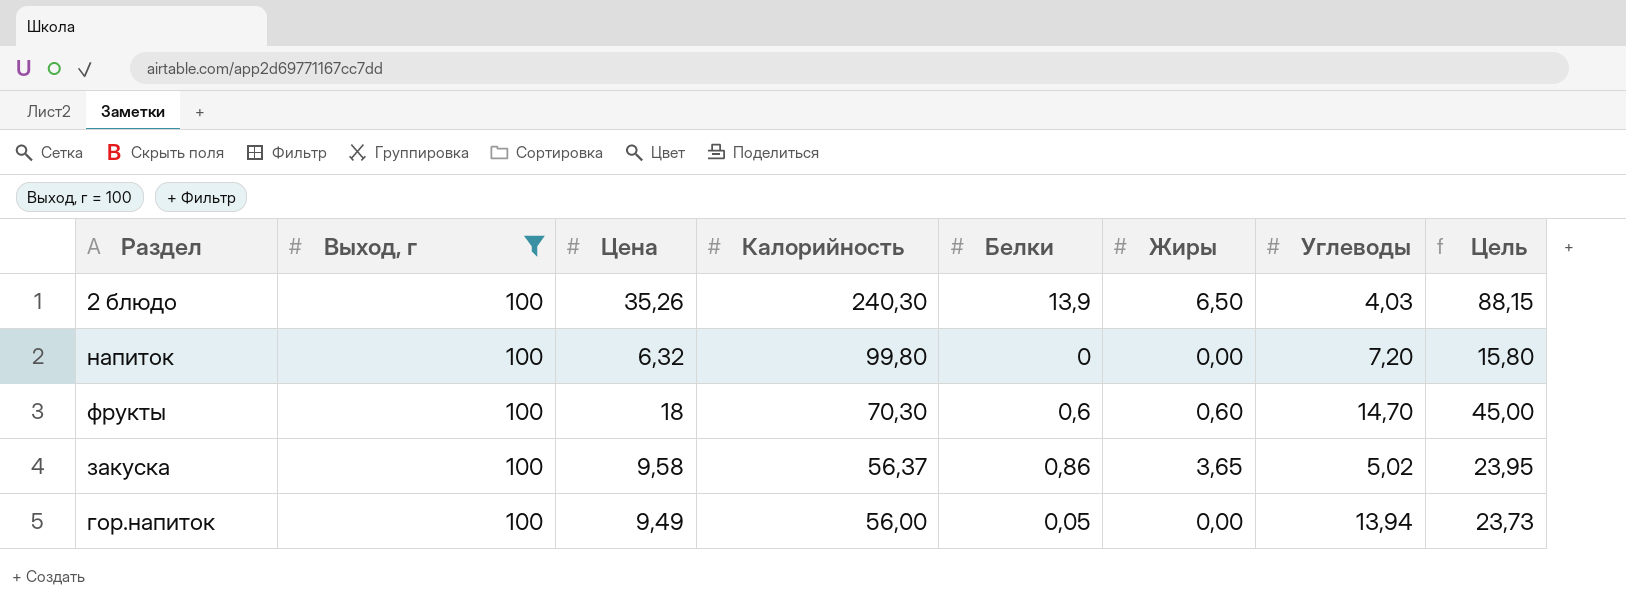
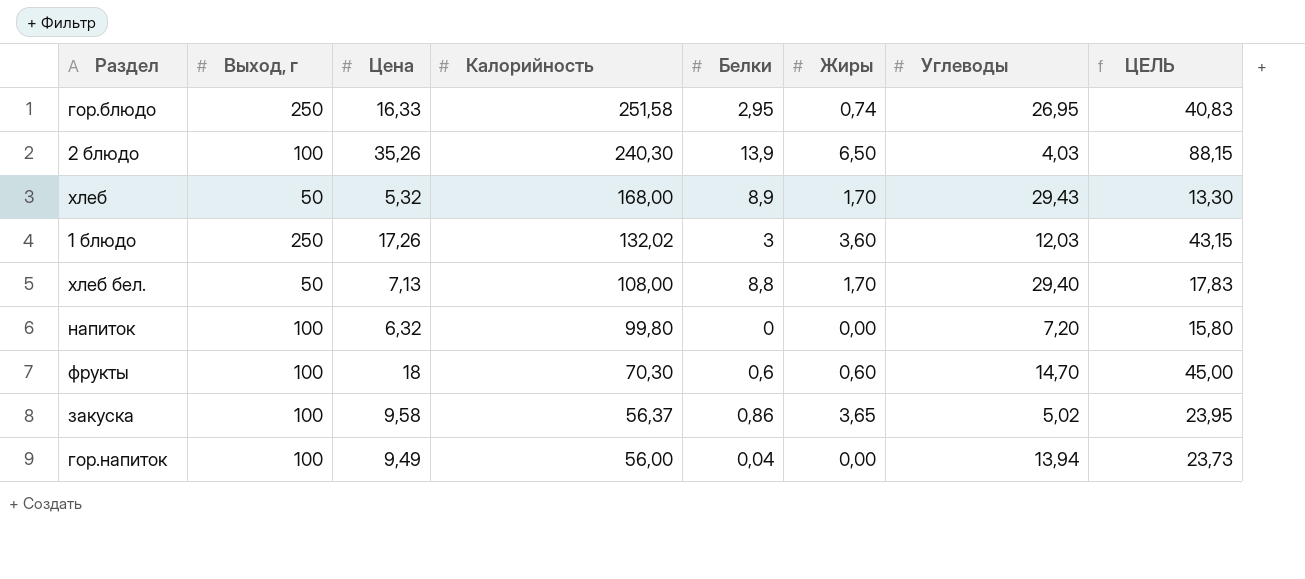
filter: Выход, г = 100 -> none
column name: Цель -> ЦЕЛЬ
гор.напиток | Белки: 0,05 -> 0,04

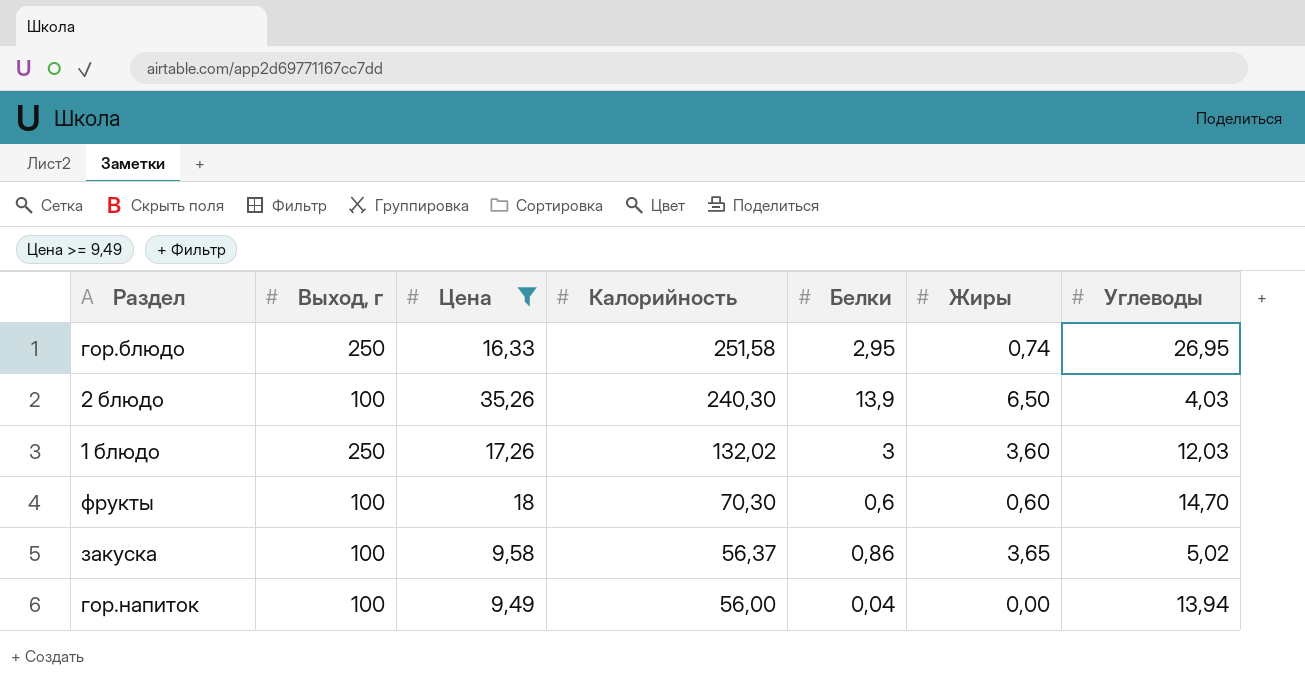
filter: none -> Цена >= 9,49
column ЦЕЛЬ | formula: [Цена] * 2,5 -> none

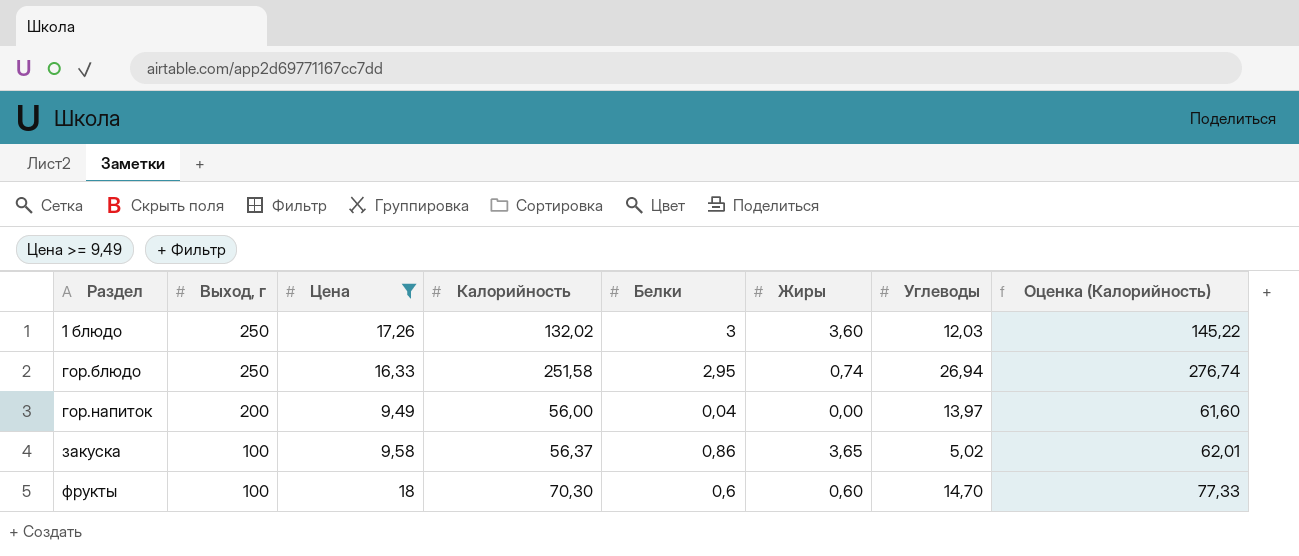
row order: Калорийность descending -> Раздел ascending
column Оценка (Калорийность) | formula: none -> [Калорийность] * 1,1
row 2 блюдо: 100 | 35,26 | 240,30 | 13,9 | 6,50 | 4,03 -> none
гор.блюдо | Углеводы: 26,95 -> 26,94
гор.напиток | Выход, г: 100 -> 200
гор.напиток | Углеводы: 13,94 -> 13,97

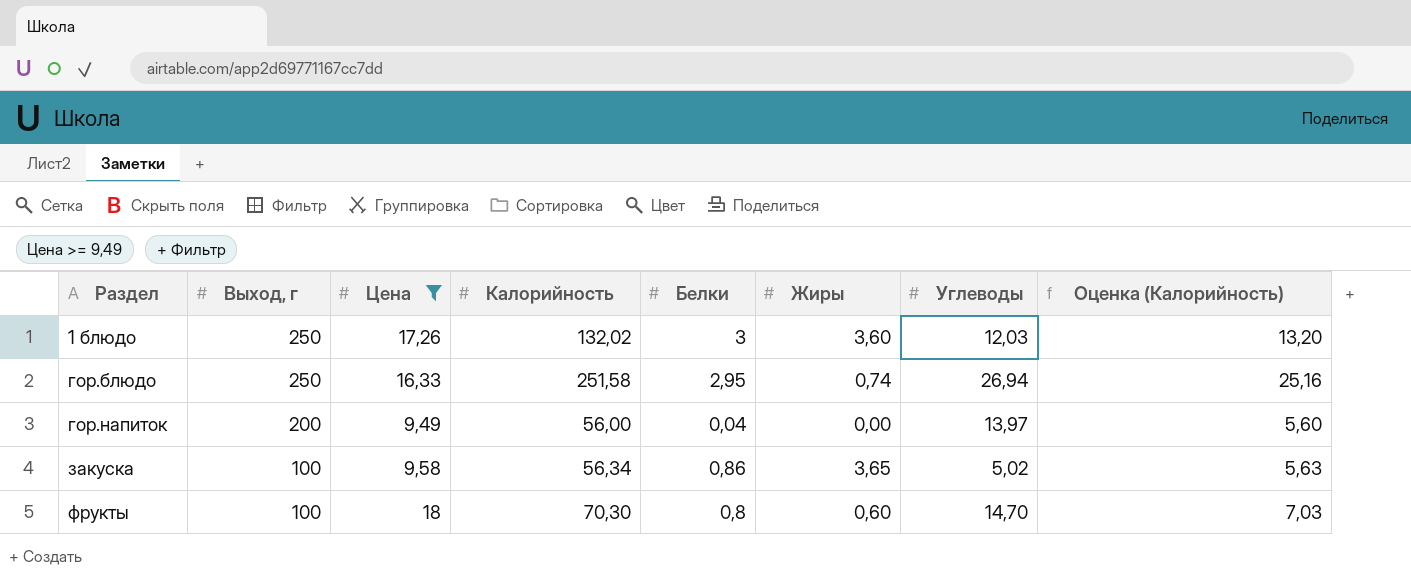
column Оценка (Калорийность) | formula: [Калорийность] * 1,1 -> [Калорийность] * 0,1
закуска | Калорийность: 56,37 -> 56,34
фрукты | Белки: 0,6 -> 0,8

